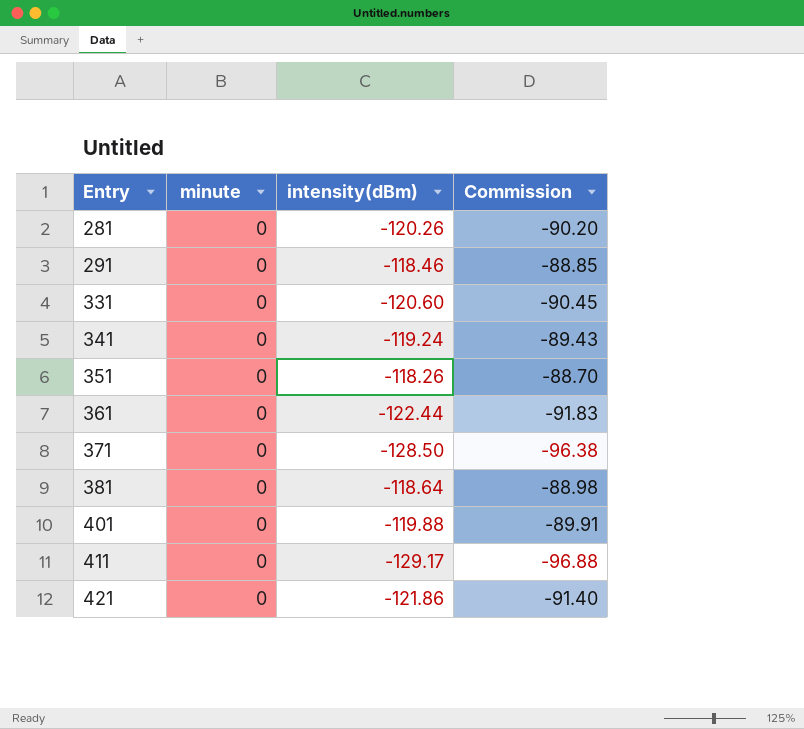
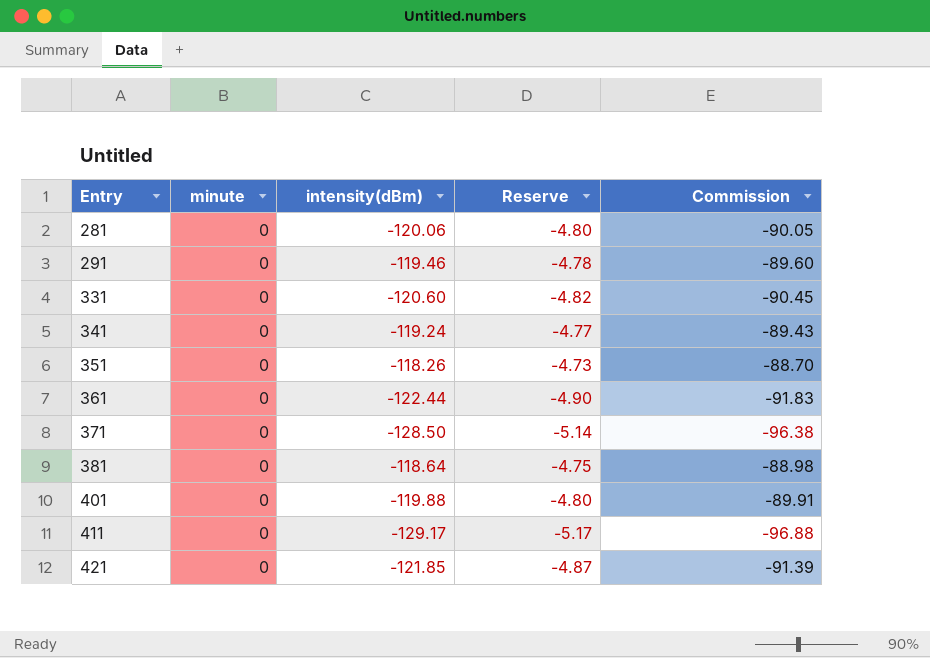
column Reserve | formula: none -> [intensity(dBm)] * 0.04
281 | intensity(dBm): -120.26 -> -120.06
281 | Commission: -90.20 -> -90.05
291 | intensity(dBm): -118.46 -> -119.46
291 | Commission: -88.85 -> -89.60
421 | intensity(dBm): -121.86 -> -121.85
421 | Commission: -91.40 -> -91.39

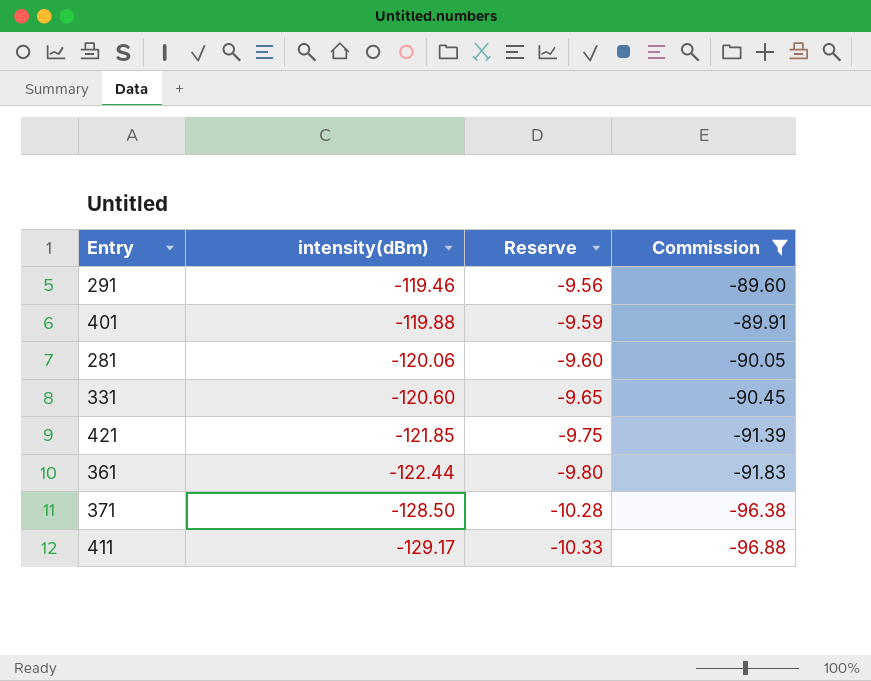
filter: none -> Commission <= -89.60
row order: Entry ascending -> intensity(dBm) descending
column minute | position: 2 -> none
column Reserve | formula: [intensity(dBm)] * 0.04 -> [intensity(dBm)] * 0.08

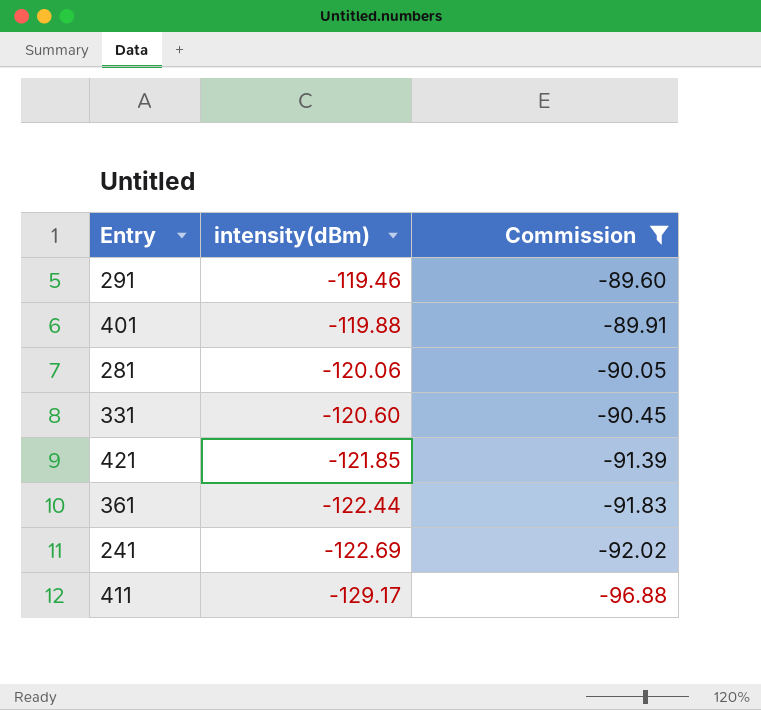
column Reserve | formula: [intensity(dBm)] * 0.08 -> none
row 371: -128.50 | -10.28 | -96.38 -> none
row 241: none -> -122.69 | -92.02

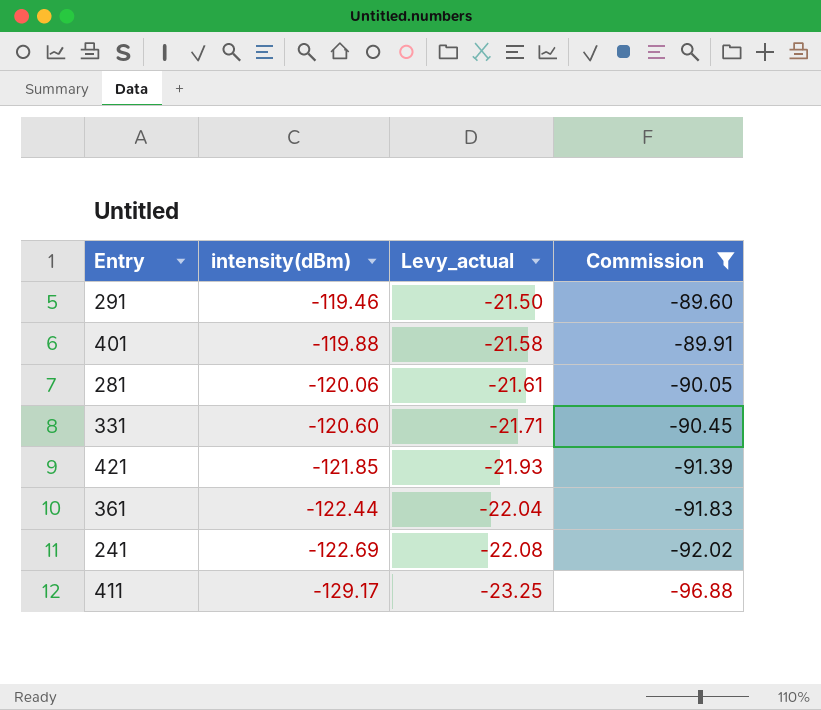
column Levy_actual | formula: none -> [intensity(dBm)] * 0.18

